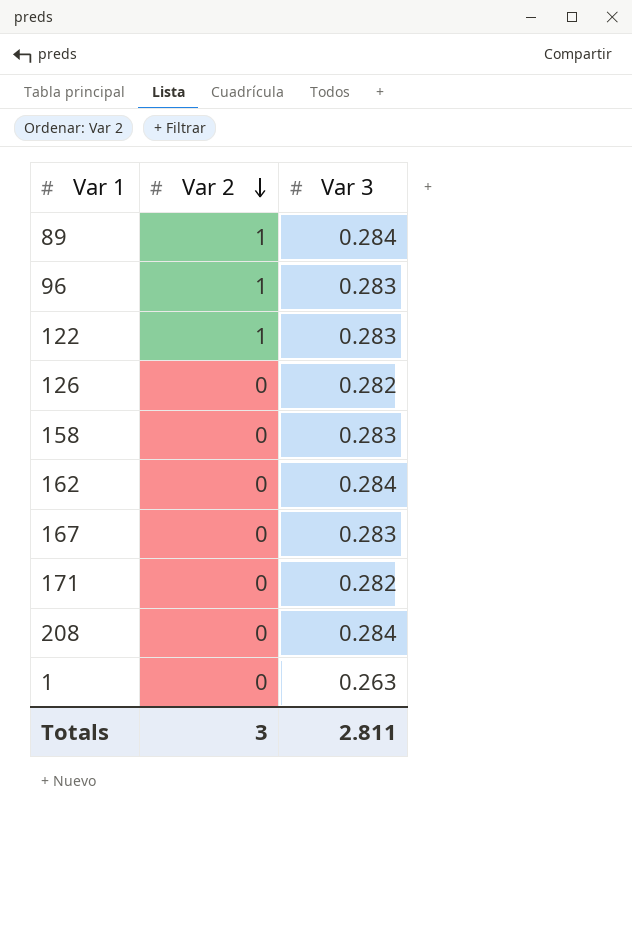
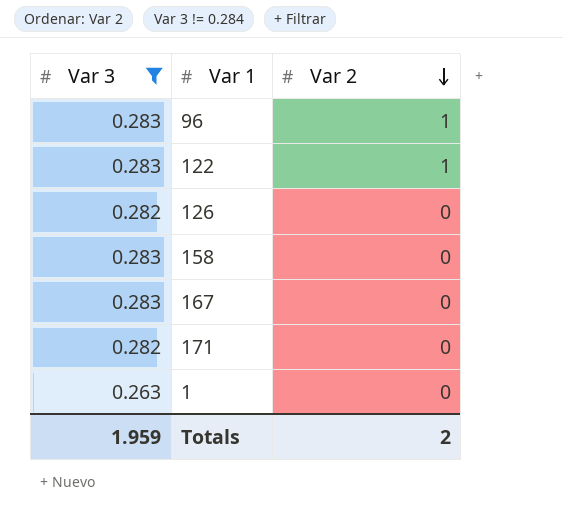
filter: none -> Var 3 != 0.284
column Var 3 | position: 3 -> 1
Totals | Var 3: 2.811 -> 1.959
Totals | Var 2: 3 -> 2

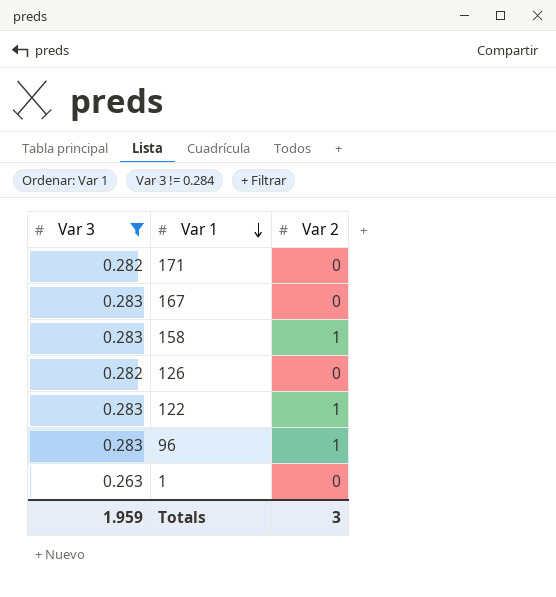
row order: Var 2 descending -> Var 1 descending
158 | Var 2: 0 -> 1
Totals | Var 2: 2 -> 3

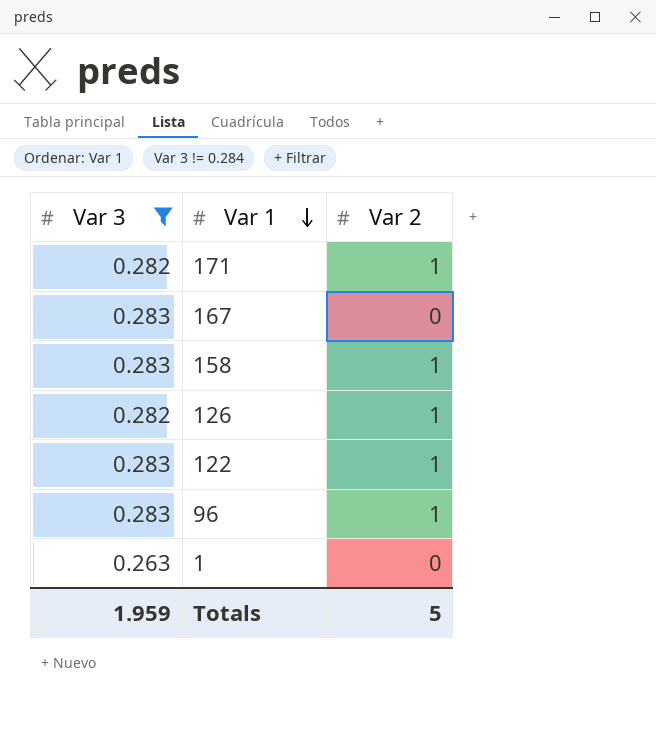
171 | Var 2: 0 -> 1
126 | Var 2: 0 -> 1
Totals | Var 2: 3 -> 5

